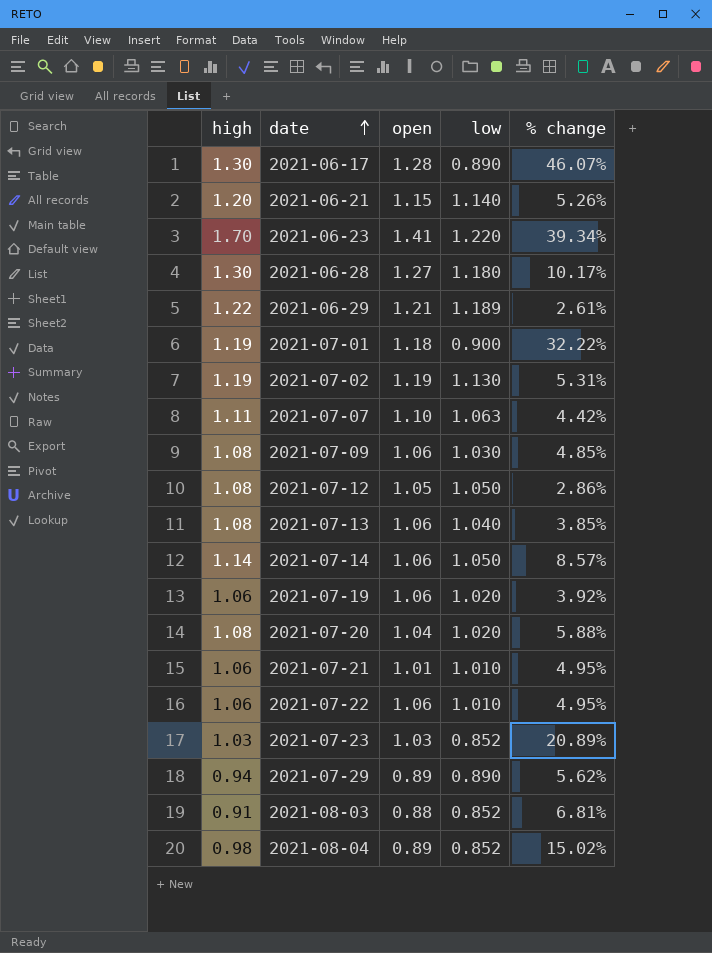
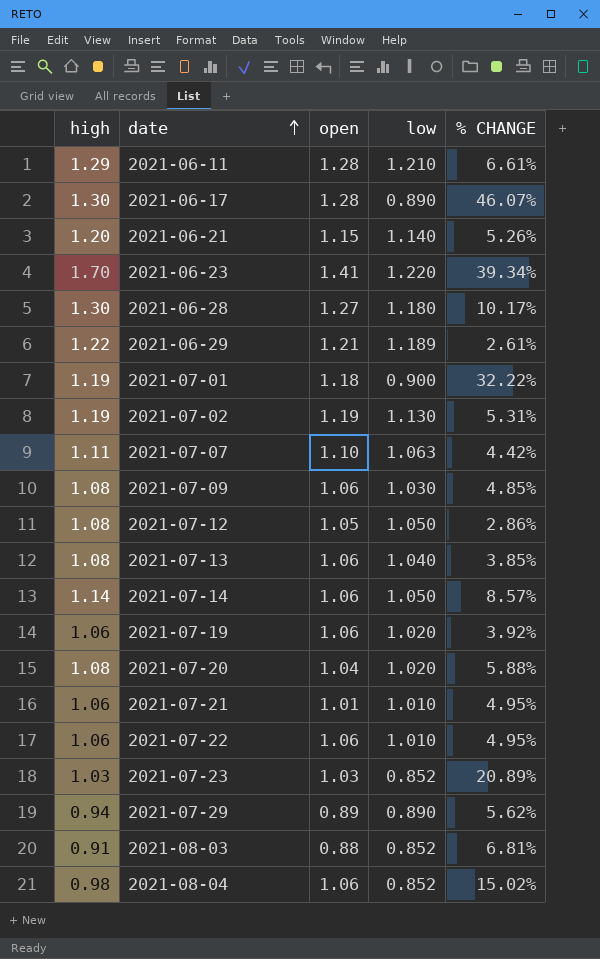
column name: % change -> % CHANGE
row 2021-06-11: none -> 1.29 | 1.28 | 1.210 | 6.61%
2021-08-04 | open: 0.89 -> 1.06

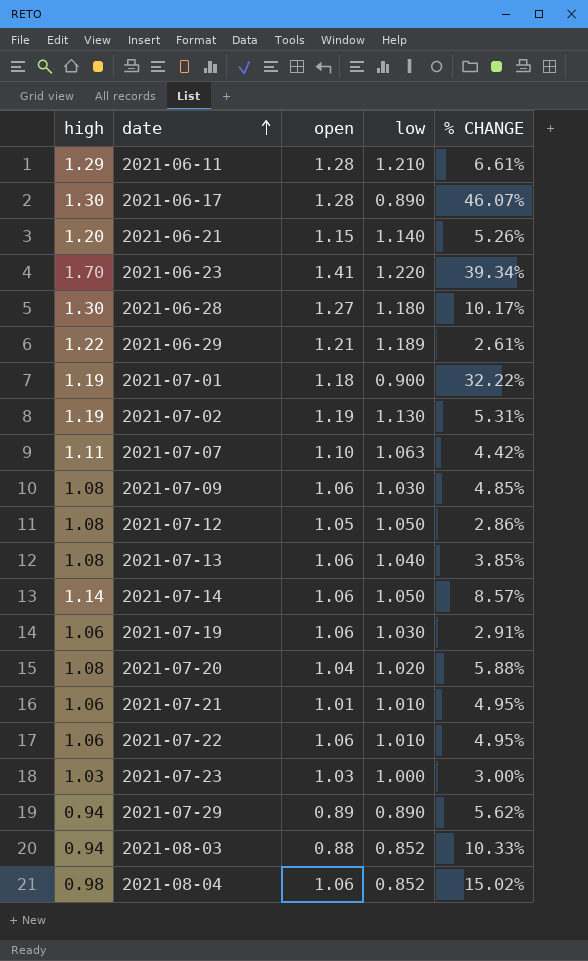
2021-07-19 | low: 1.020 -> 1.030
2021-07-19 | % CHANGE: 3.92% -> 2.91%
2021-07-23 | low: 0.852 -> 1.000
2021-07-23 | % CHANGE: 20.89% -> 3.00%
2021-08-03 | high: 0.91 -> 0.94
2021-08-03 | % CHANGE: 6.81% -> 10.33%

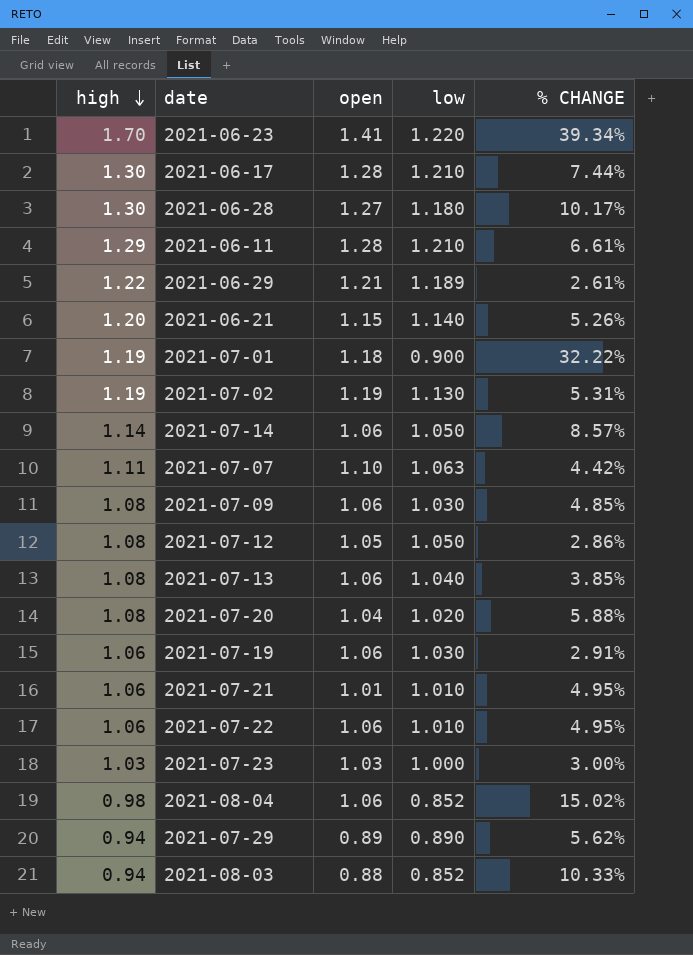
row order: date ascending -> high descending
2021-06-17 | low: 0.890 -> 1.210
2021-06-17 | % CHANGE: 46.07% -> 7.44%

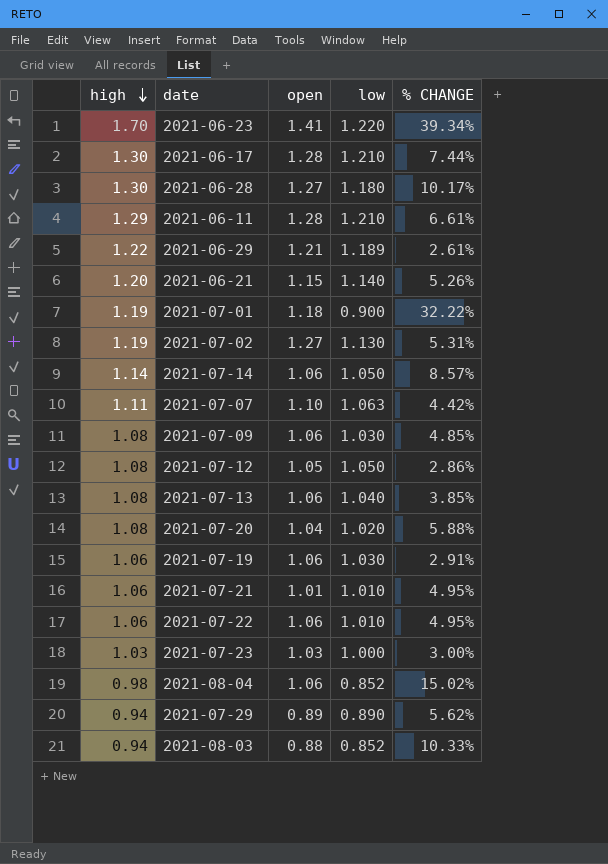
2021-07-02 | open: 1.19 -> 1.27

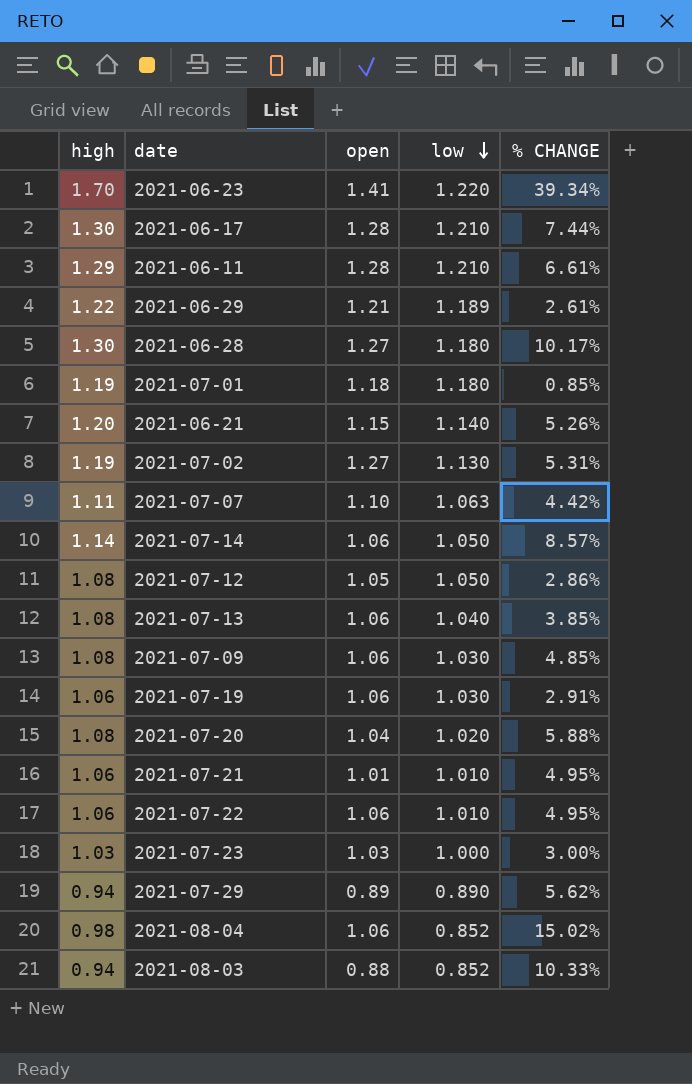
row order: high descending -> low descending
2021-07-01 | low: 0.900 -> 1.180
2021-07-01 | % CHANGE: 32.22% -> 0.85%

